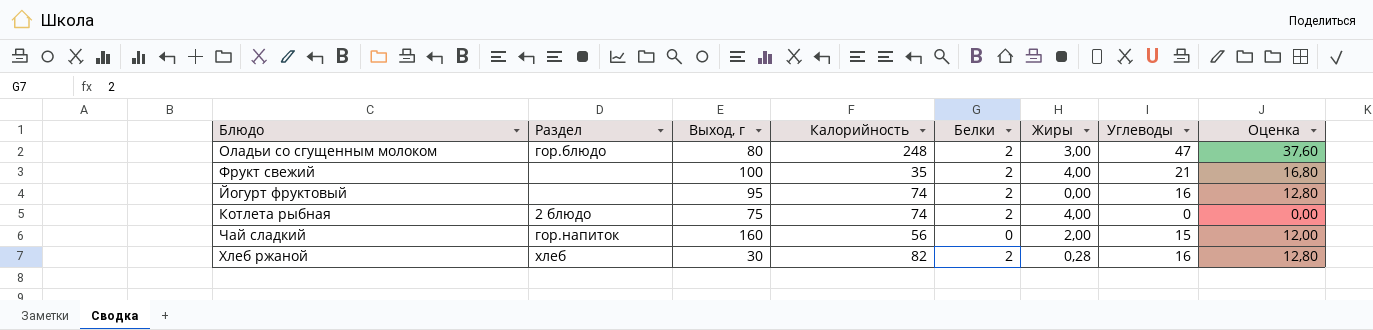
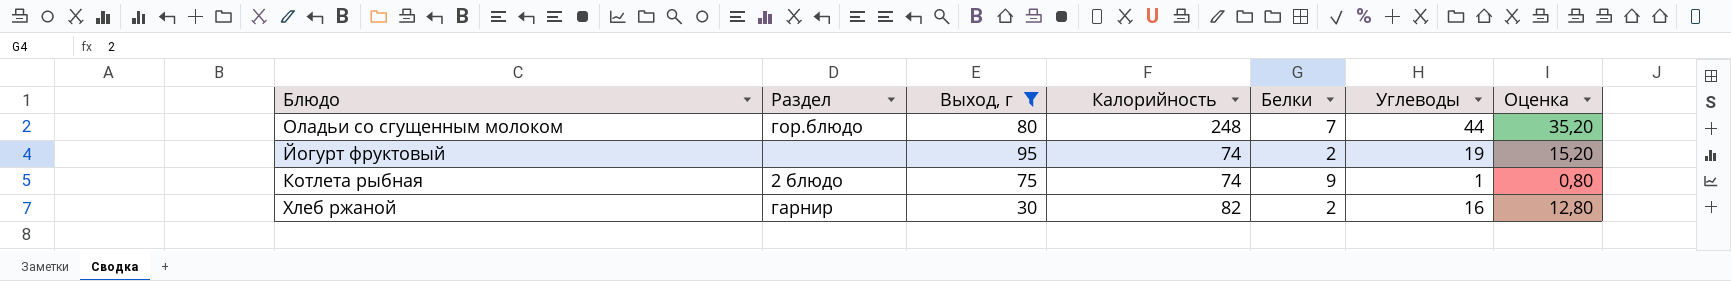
filter: none -> Выход, г <= 95
column Жиры | position: 6 -> none
Оладьи со сгущенным молоком | Белки: 2 -> 7
Оладьи со сгущенным молоком | Углеводы: 47 -> 44
Оладьи со сгущенным молоком | Оценка: 37,60 -> 35,20
Йогурт фруктовый | Углеводы: 16 -> 19
Йогурт фруктовый | Оценка: 12,80 -> 15,20
Котлета рыбная | Белки: 2 -> 9
Котлета рыбная | Углеводы: 0 -> 1
Котлета рыбная | Оценка: 0,00 -> 0,80
Хлеб ржаной | Раздел: хлеб -> гарнир

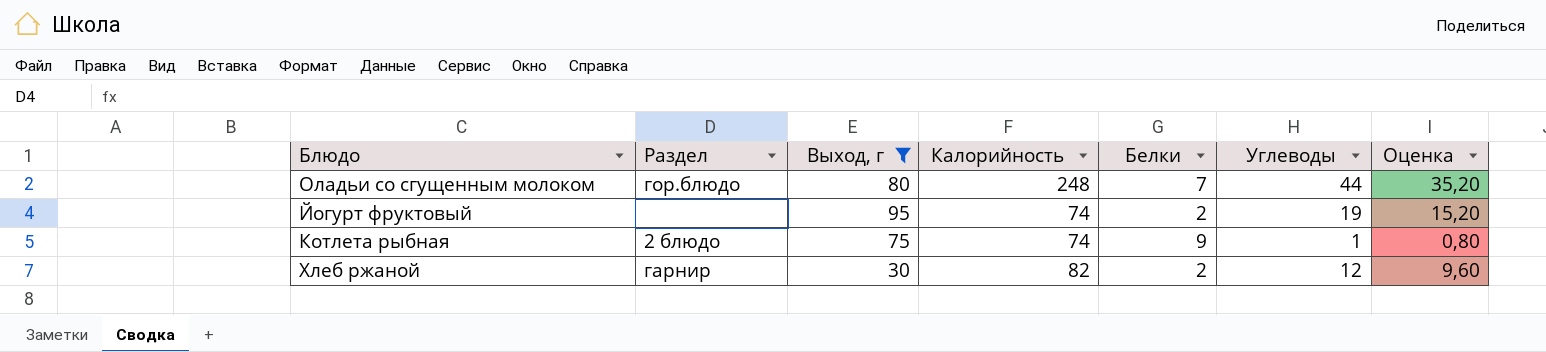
Хлеб ржаной | Углеводы: 16 -> 12
Хлеб ржаной | Оценка: 12,80 -> 9,60

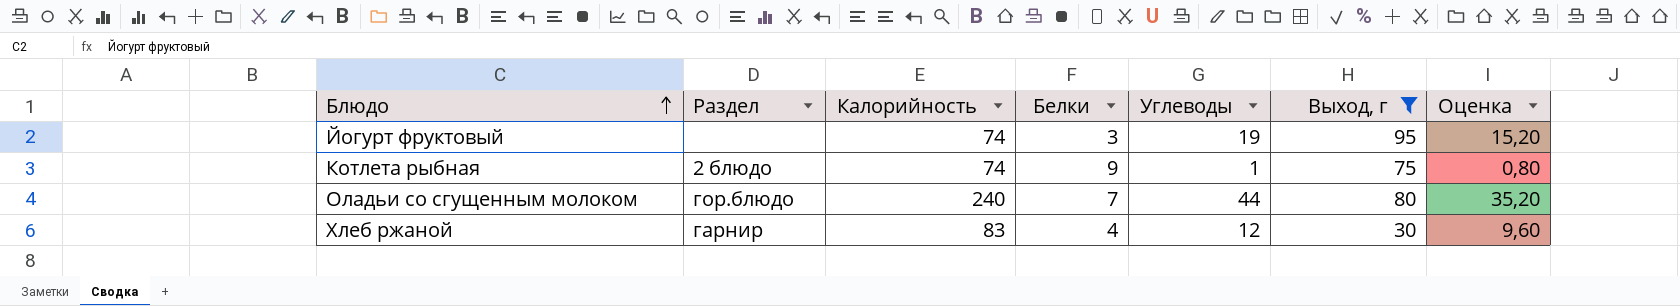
row order: none -> Блюдо ascending
column Выход, г | position: 3 -> 6
Йогурт фруктовый | Белки: 2 -> 3
Оладьи со сгущенным молоком | Калорийность: 248 -> 240
Хлеб ржаной | Калорийность: 82 -> 83
Хлеб ржаной | Белки: 2 -> 4

